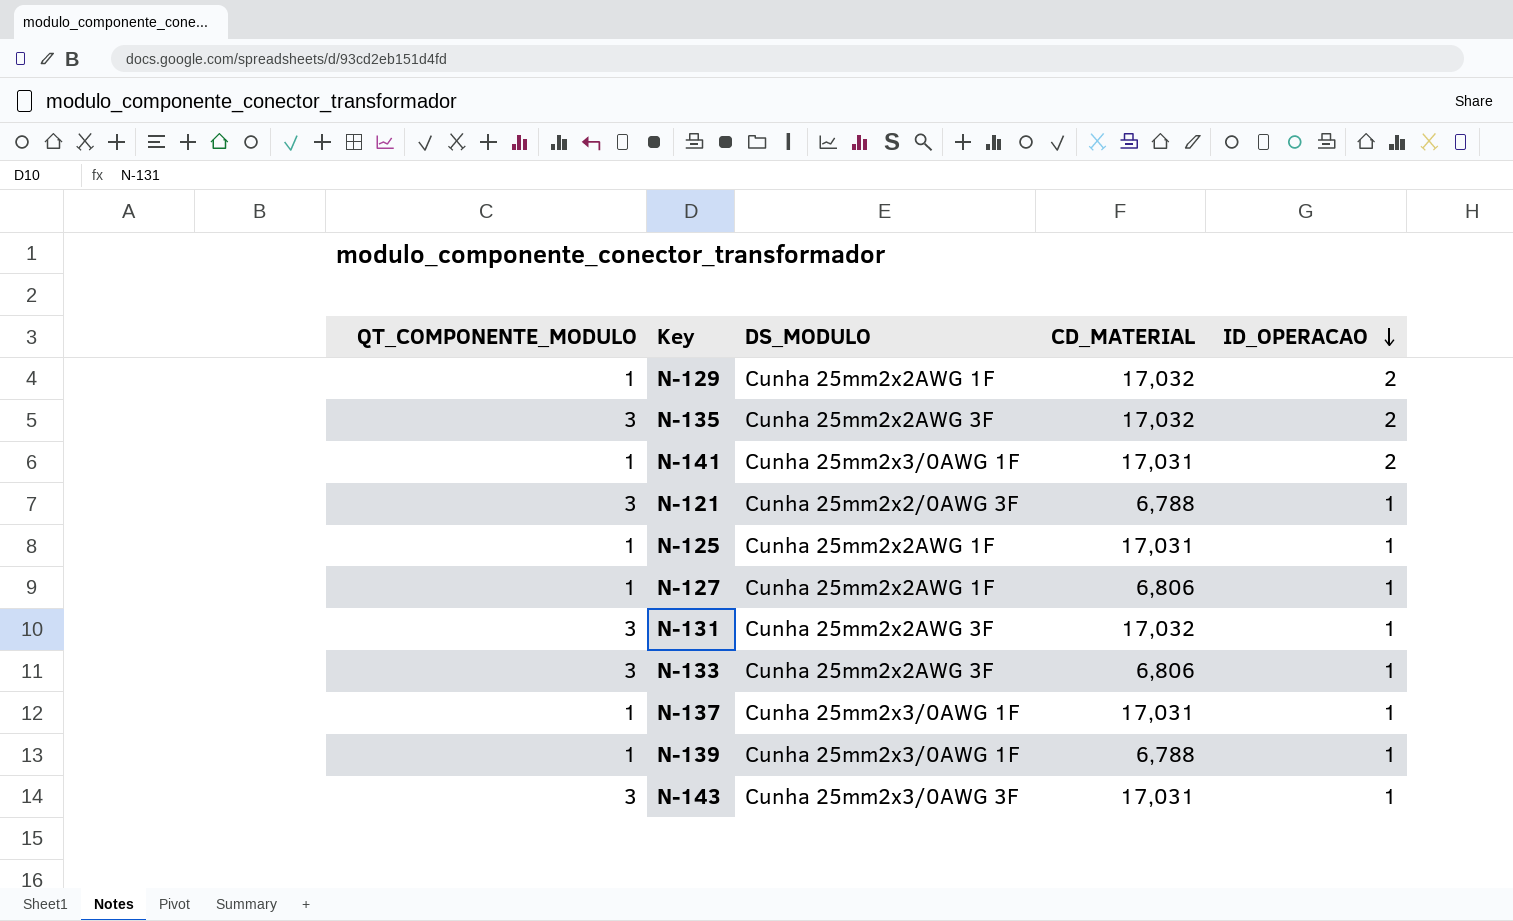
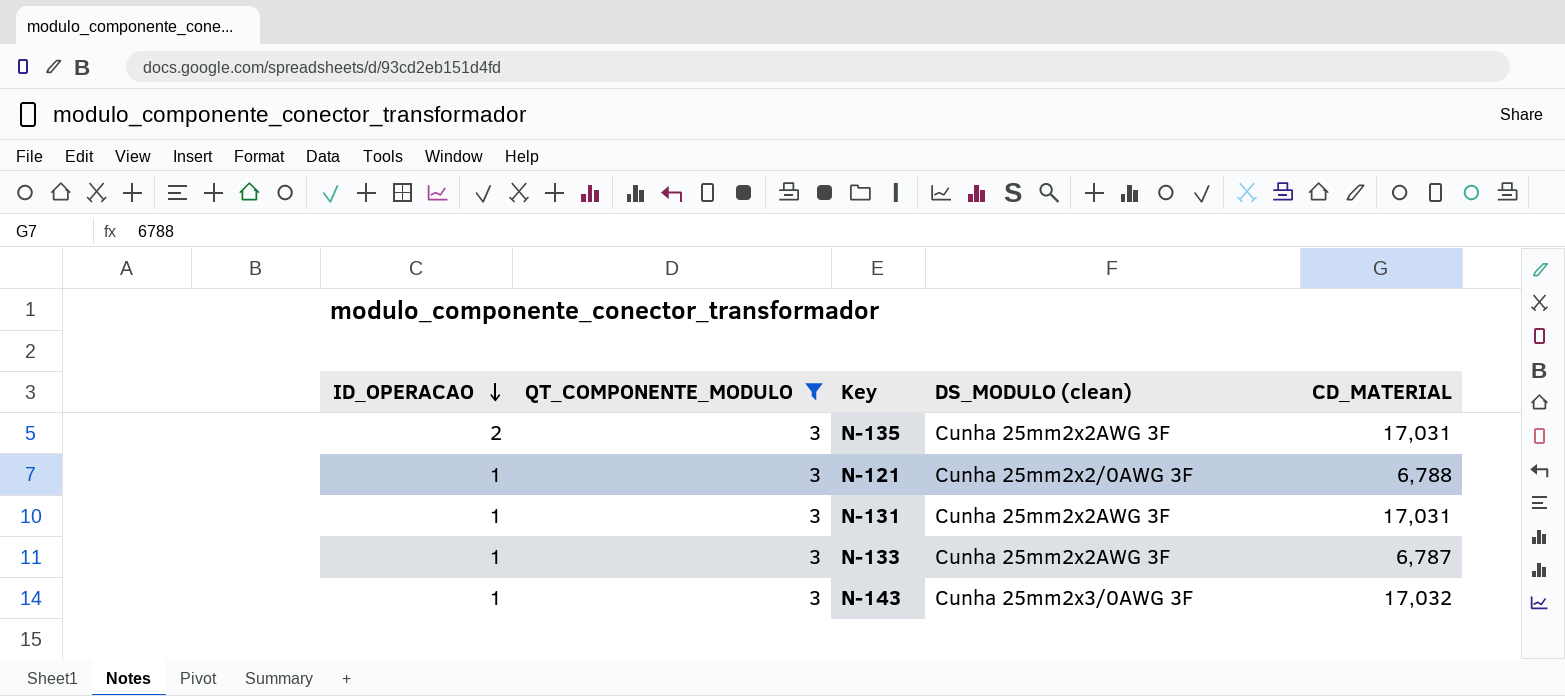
filter: none -> QT_COMPONENTE_MODULO = 3
column ID_OPERACAO | position: 5 -> 1
column name: DS_MODULO -> DS_MODULO (clean)
N-135 | CD_MATERIAL: 17,032 -> 17,031
N-131 | CD_MATERIAL: 17,032 -> 17,031
N-133 | CD_MATERIAL: 6,806 -> 6,787
N-143 | CD_MATERIAL: 17,031 -> 17,032

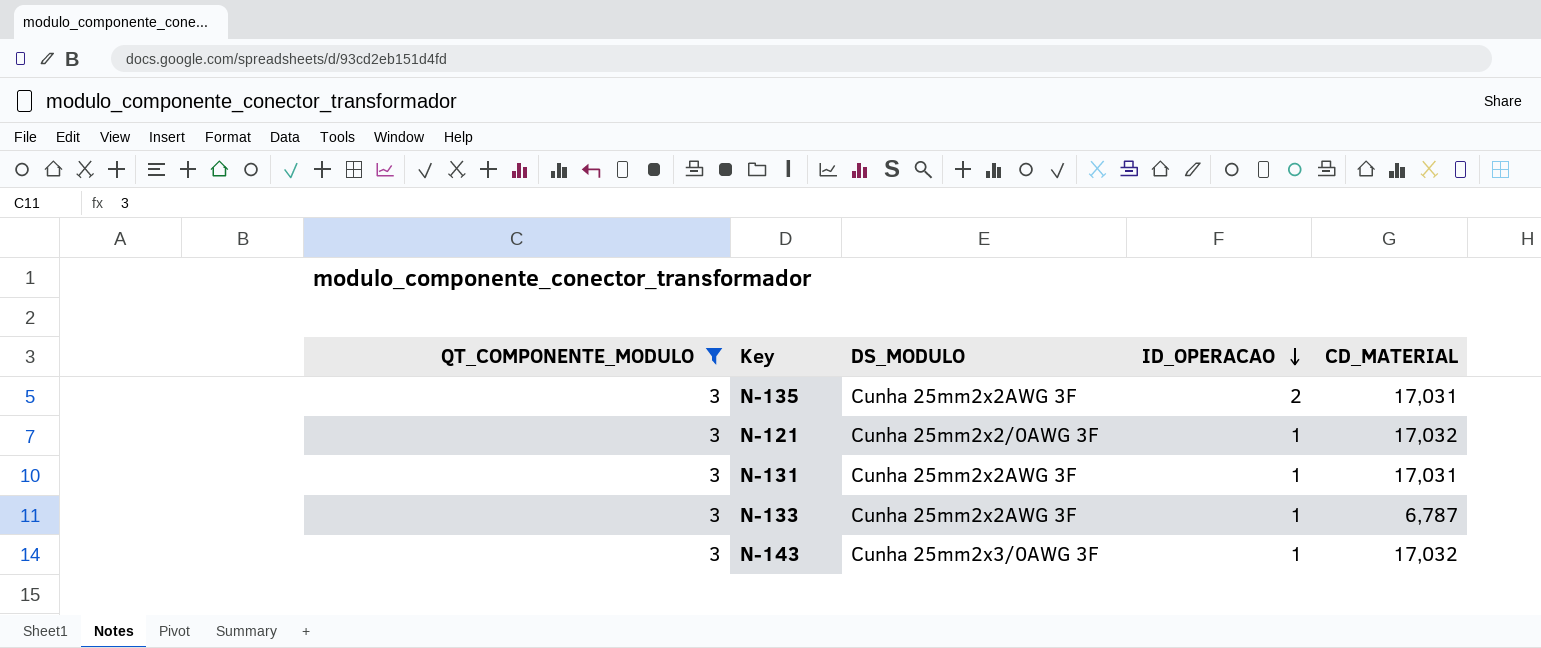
column name: DS_MODULO (clean) -> DS_MODULO
column ID_OPERACAO | position: 1 -> 4
N-121 | CD_MATERIAL: 6,788 -> 17,032

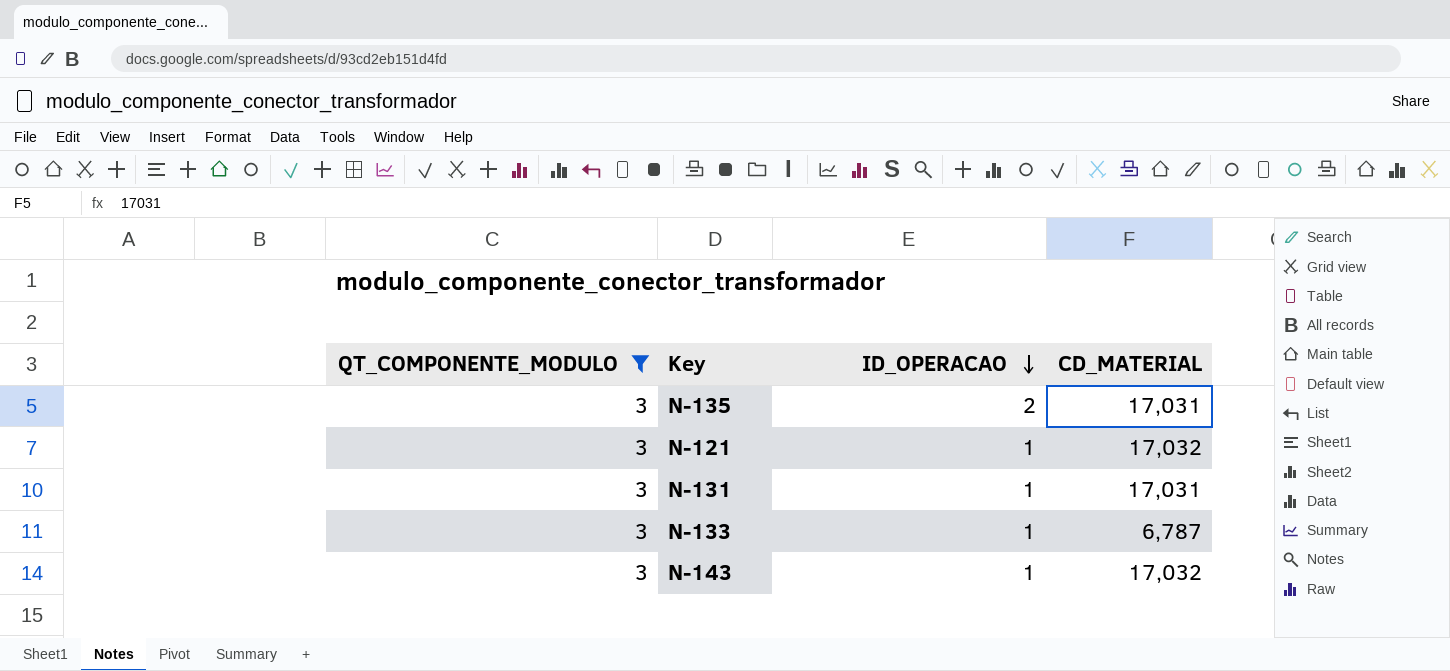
column DS_MODULO | position: 3 -> none

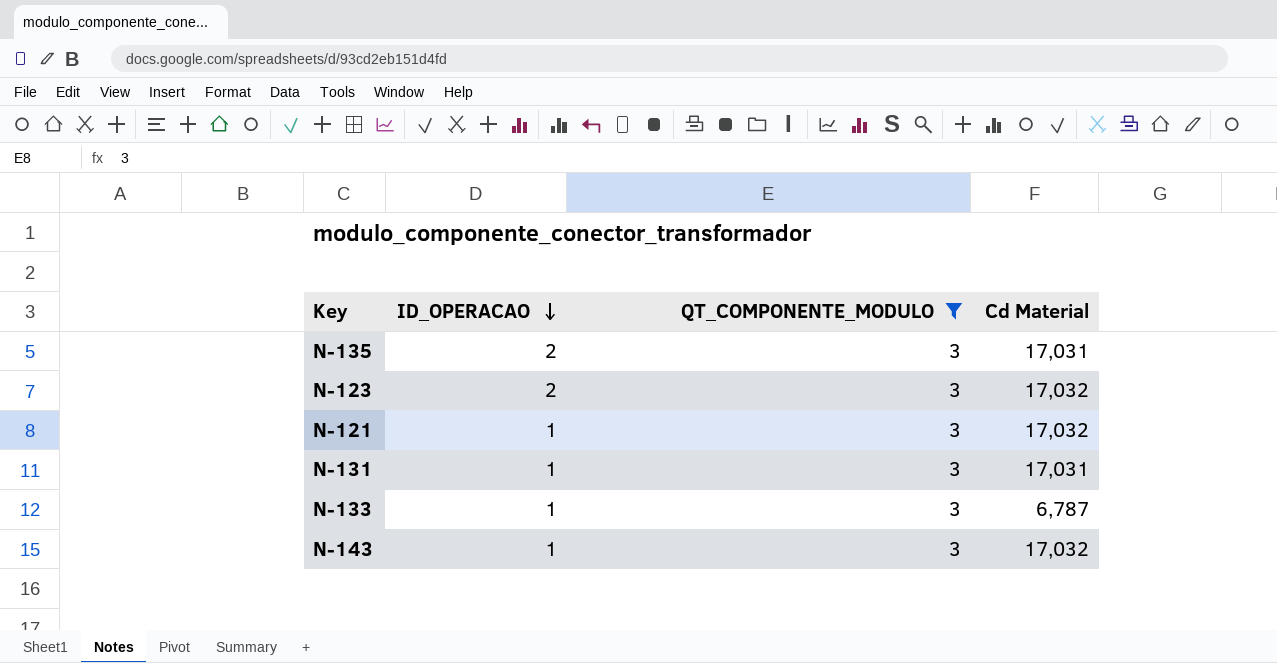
column QT_COMPONENTE_MODULO | position: 1 -> 3
column name: CD_MATERIAL -> Cd Material
row N-123: none -> 2 | 3 | 17,032

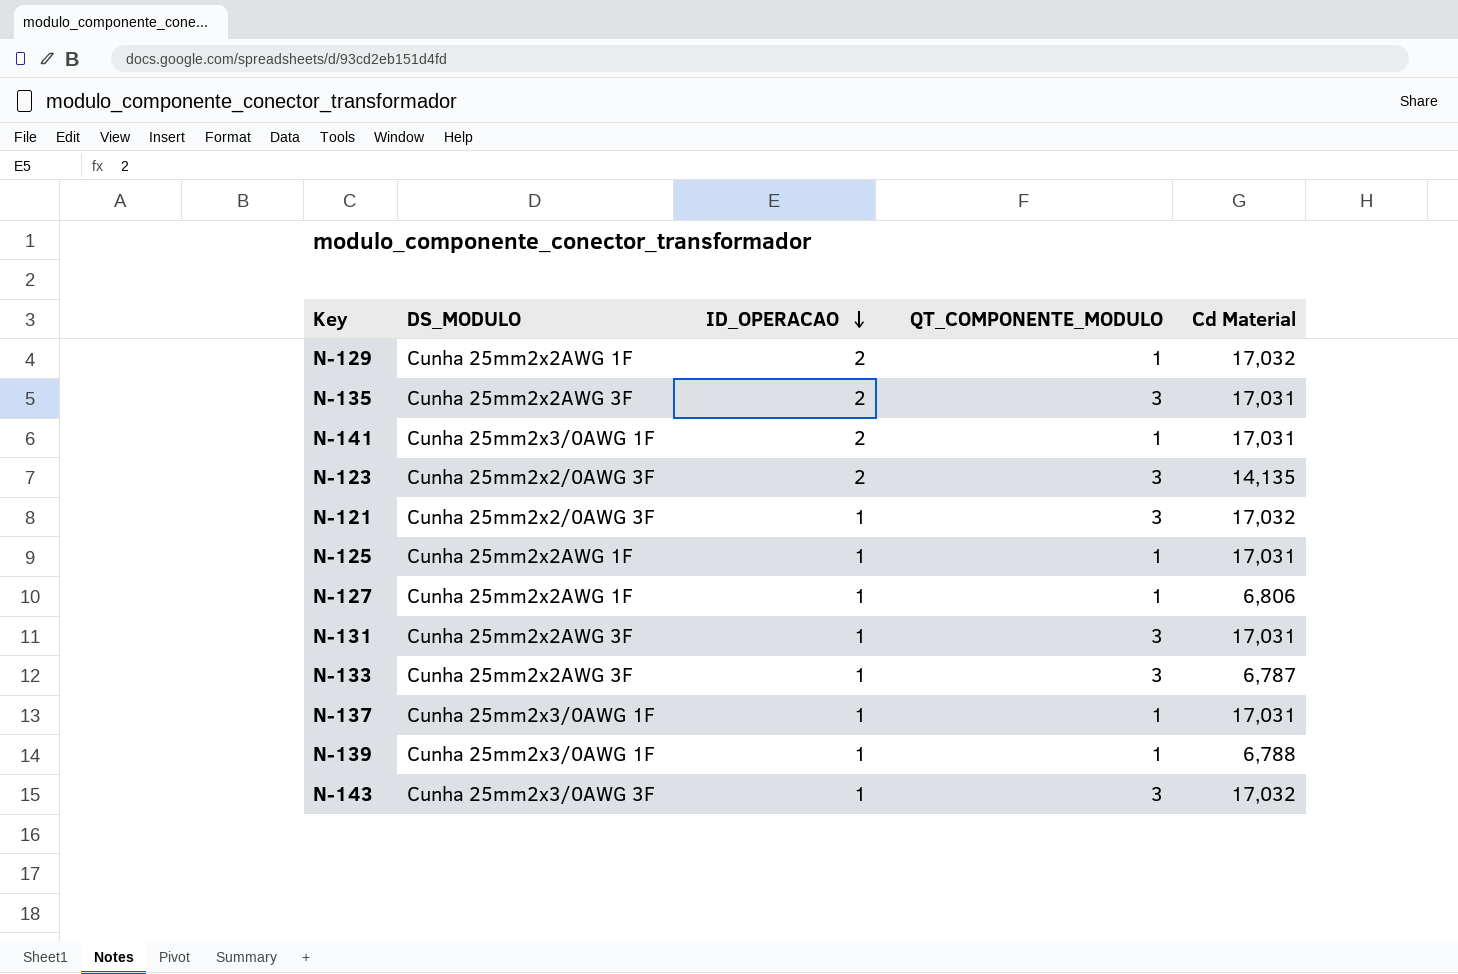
filter: QT_COMPONENTE_MODULO = 3 -> none
column DS_MODULO | position: none -> 2
N-123 | Cd Material: 17,032 -> 14,135

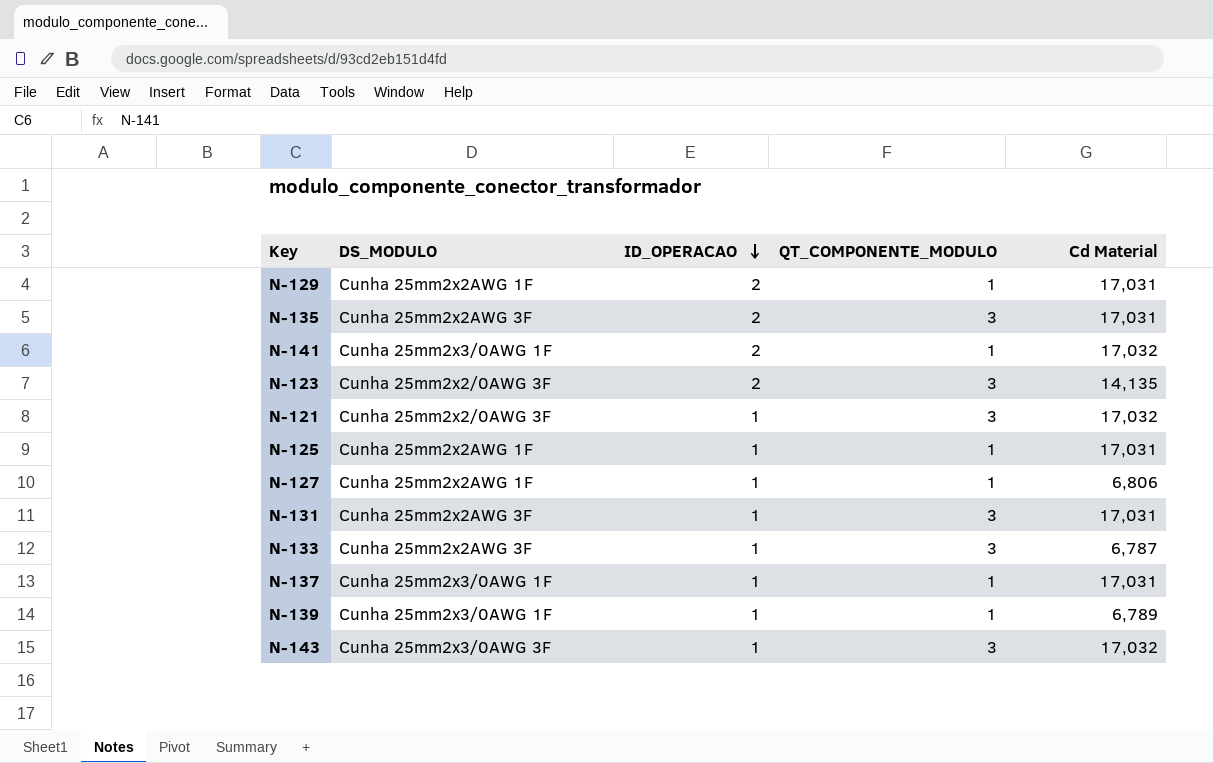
N-129 | Cd Material: 17,032 -> 17,031
N-141 | Cd Material: 17,031 -> 17,032
N-139 | Cd Material: 6,788 -> 6,789

